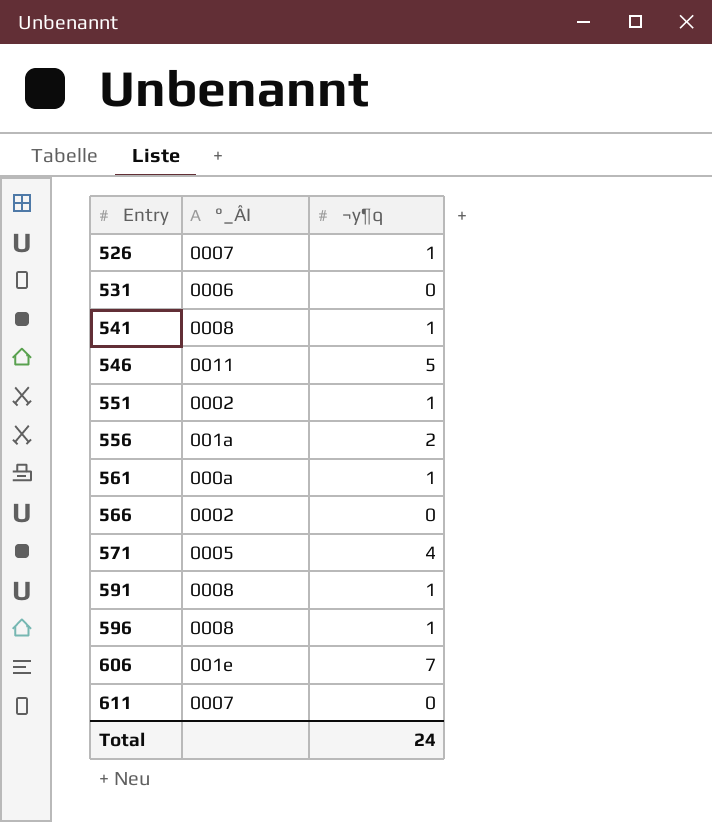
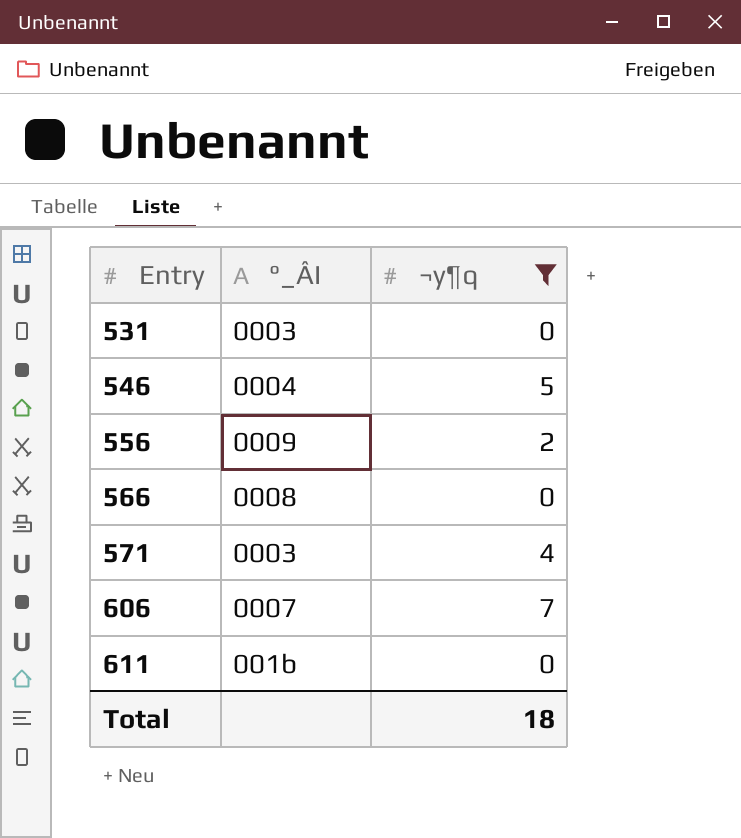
filter: none -> ¬y¶q != 1
531 | °_ÂI: 0006 -> 0003
546 | °_ÂI: 0011 -> 0004
556 | °_ÂI: 001a -> 0009
566 | °_ÂI: 0002 -> 0008
571 | °_ÂI: 0005 -> 0003
606 | °_ÂI: 001e -> 0007
611 | °_ÂI: 0007 -> 001b
Total | ¬y¶q: 24 -> 18

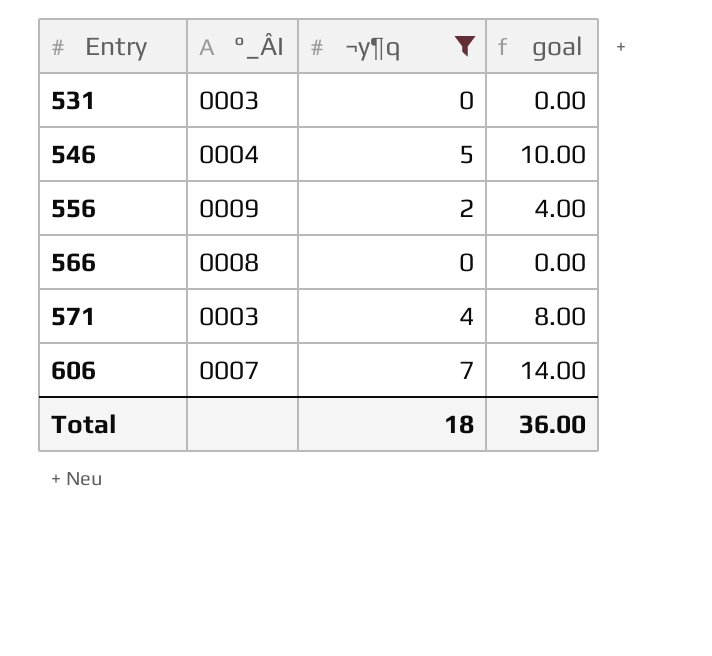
column goal | formula: none -> [¬y¶q] * 2
row 611: 001b | 0 -> none

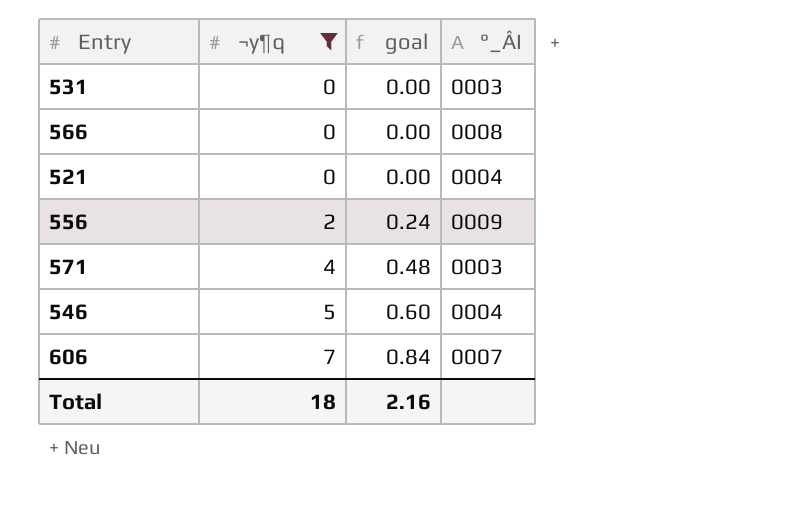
row order: Entry ascending -> ¬y¶q ascending
column goal | formula: [¬y¶q] * 2 -> [¬y¶q] * 0.12
column °_ÂI | position: 2 -> 4
row 521: none -> 0 | 0.00 | 0004
Total | goal: 36.00 -> 2.16

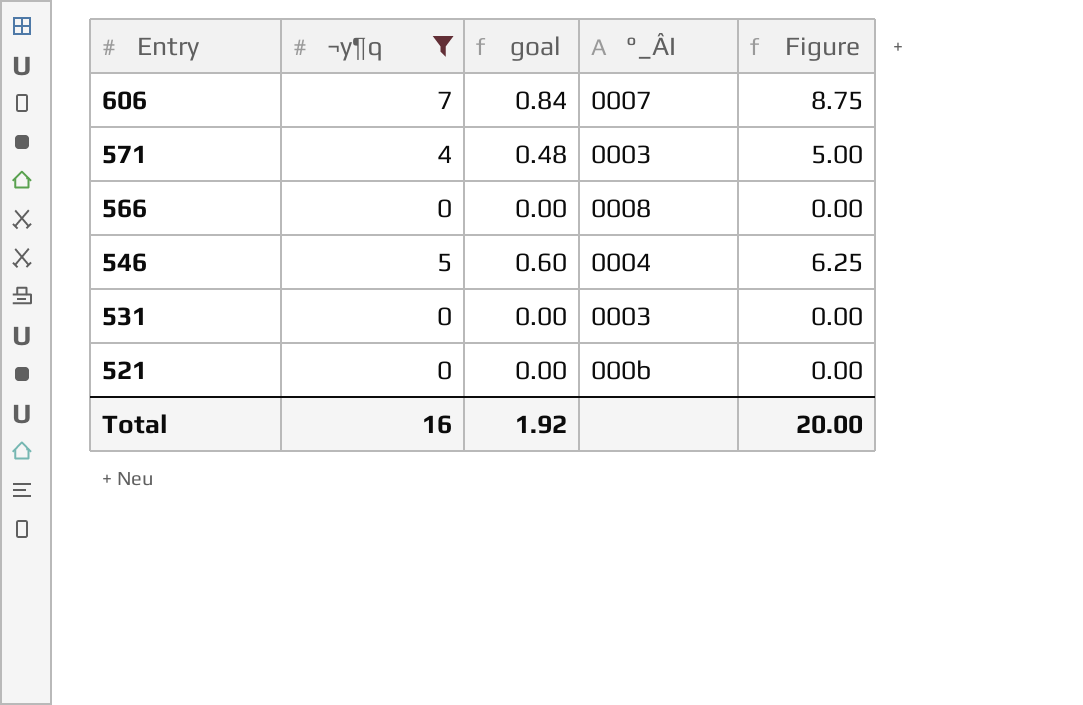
row order: ¬y¶q ascending -> Entry descending
column Figure | formula: none -> [¬y¶q] * 1.25
row 556: 2 | 0.24 | 0009 -> none
521 | °_ÂI: 0004 -> 000b
Total | ¬y¶q: 18 -> 16
Total | goal: 2.16 -> 1.92

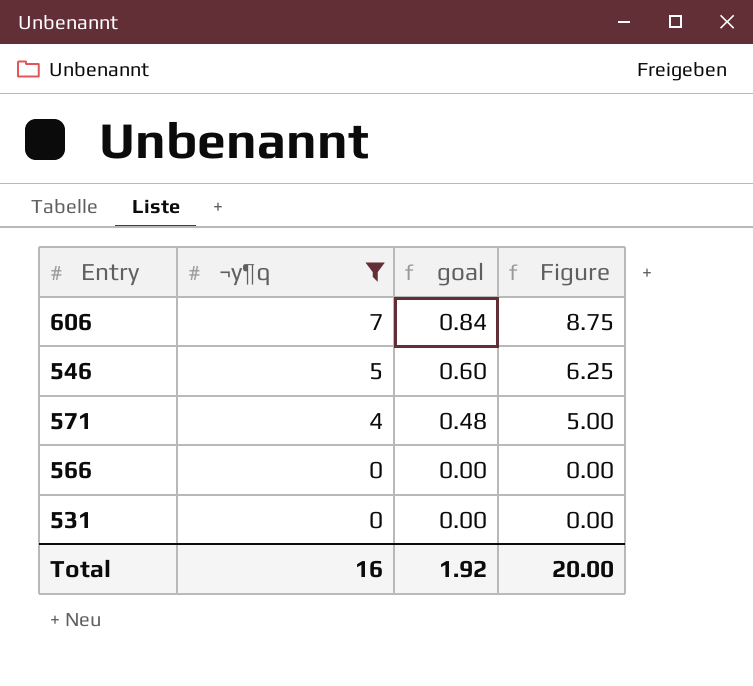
row order: Entry descending -> ¬y¶q descending
column °_ÂI | position: 4 -> none
row 521: 0 | 0.00 | 000b | 0.00 -> none

